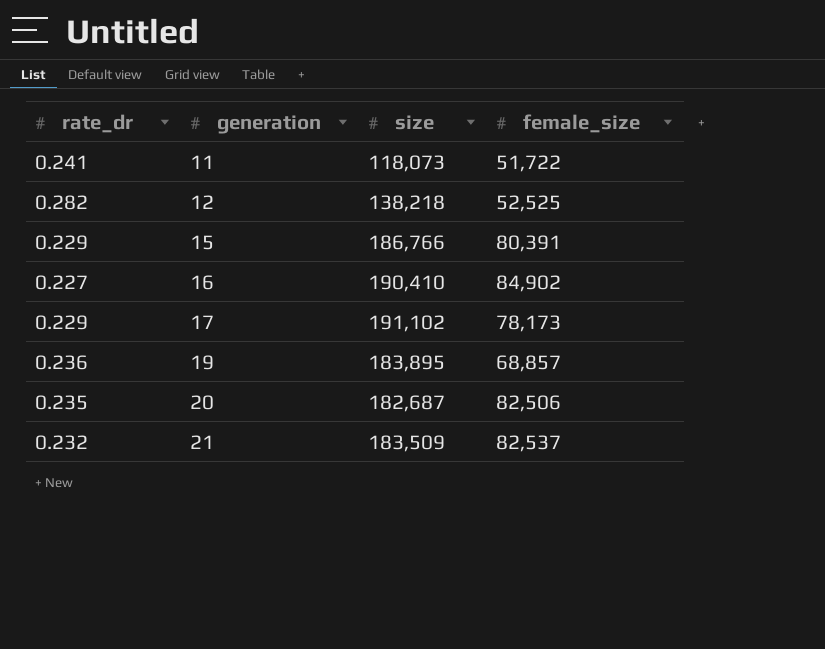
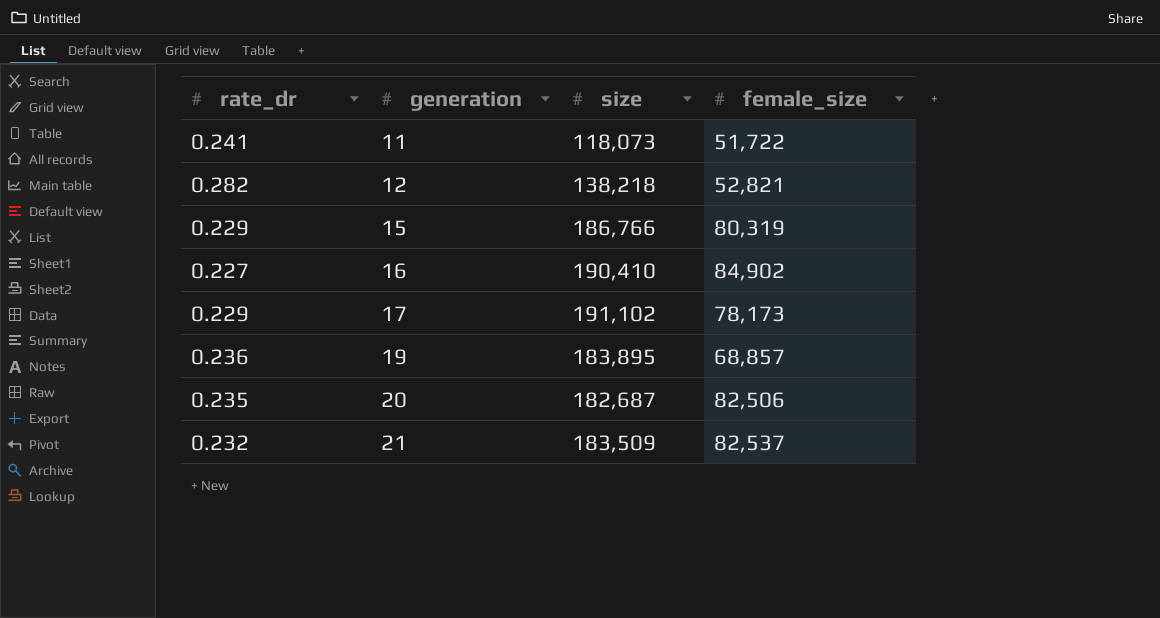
12 | female_size: 52,525 -> 52,821
15 | female_size: 80,391 -> 80,319

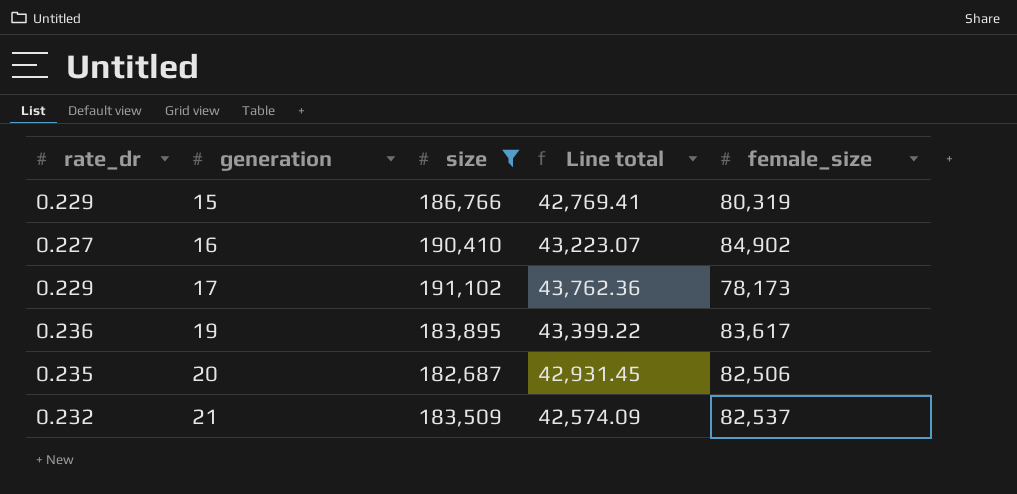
filter: none -> size >= 182,687
column Line total | formula: none -> [rate_dr] * [size]
19 | female_size: 68,857 -> 83,617

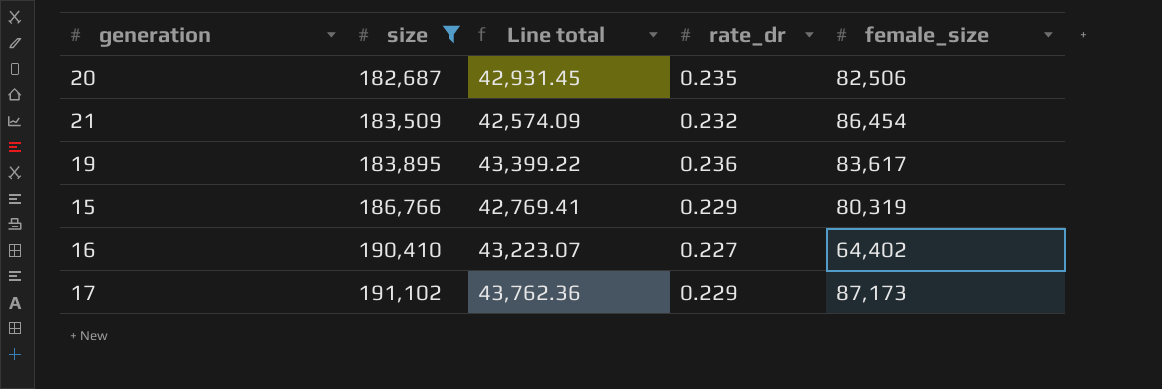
row order: generation ascending -> size ascending
column rate_dr | position: 1 -> 4
21 | female_size: 82,537 -> 86,454
16 | female_size: 84,902 -> 64,402
17 | female_size: 78,173 -> 87,173

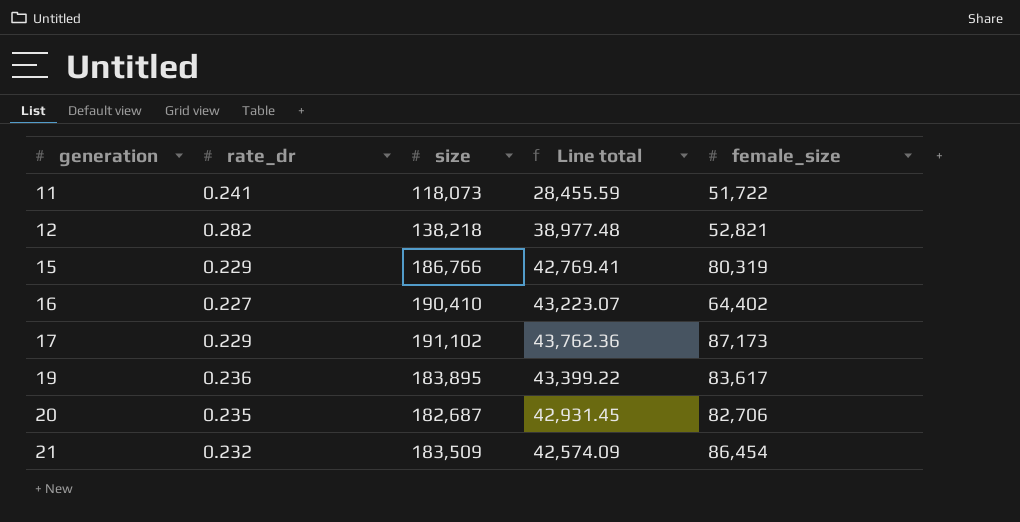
filter: size >= 182,687 -> none
row order: size ascending -> generation ascending
column rate_dr | position: 4 -> 2
20 | female_size: 82,506 -> 82,706

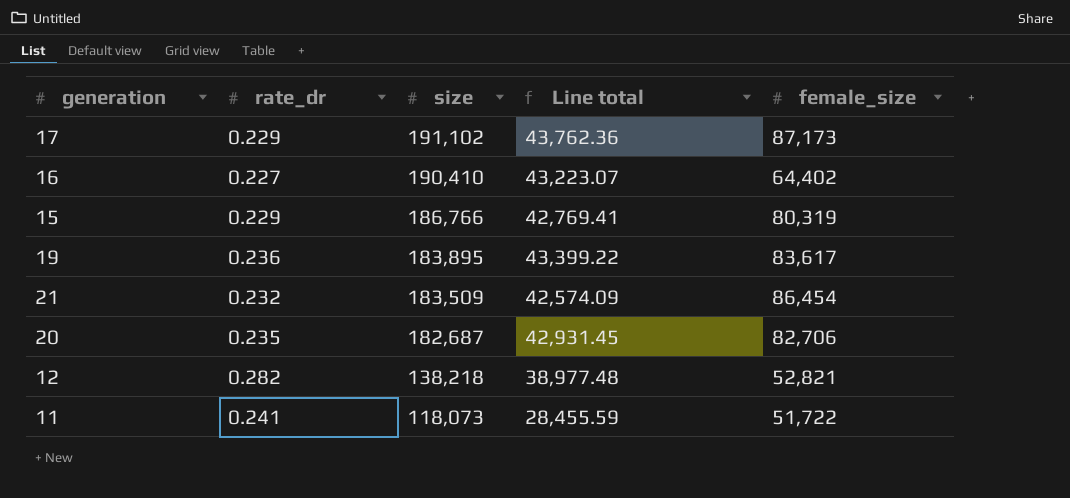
row order: generation ascending -> size descending

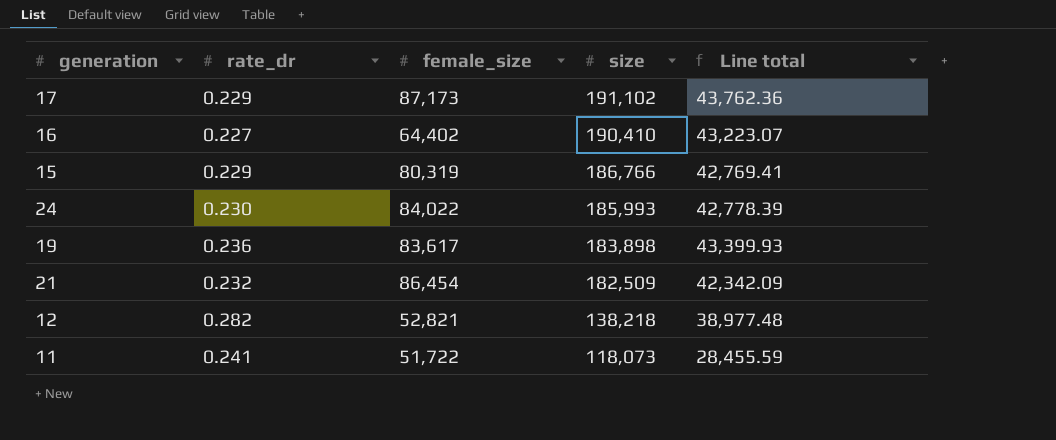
column female_size | position: 5 -> 3
row 20: 0.235 | 182,687 | 42,931.45 | 82,706 -> none
row 24: none -> 0.230 | 84,022 | 185,993 | 42,778.39
19 | size: 183,895 -> 183,898
19 | Line total: 43,399.22 -> 43,399.93
21 | size: 183,509 -> 182,509
21 | Line total: 42,574.09 -> 42,342.09

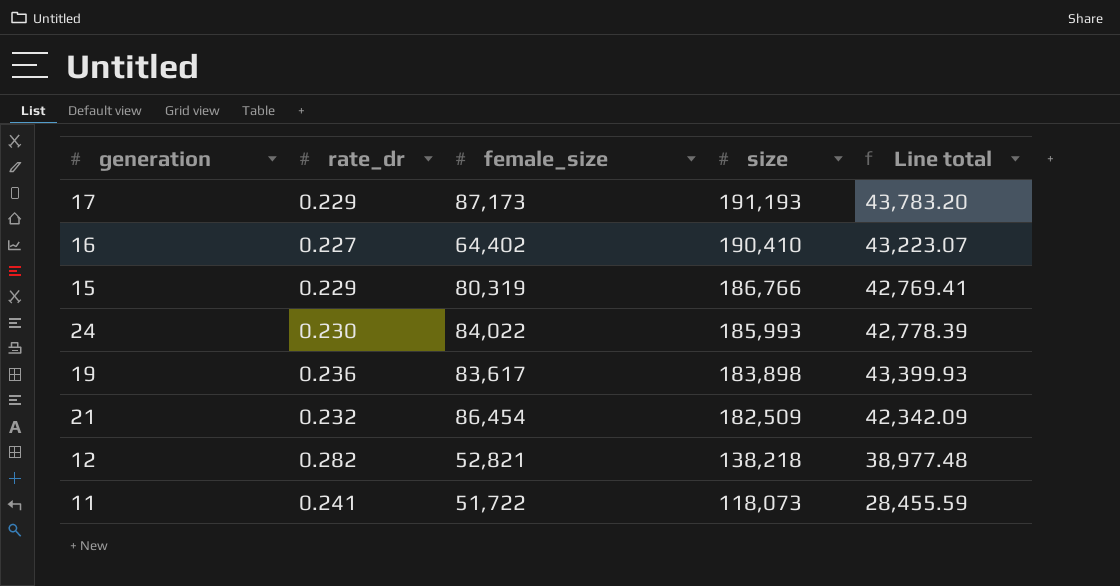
17 | size: 191,102 -> 191,193
17 | Line total: 43,762.36 -> 43,783.20

